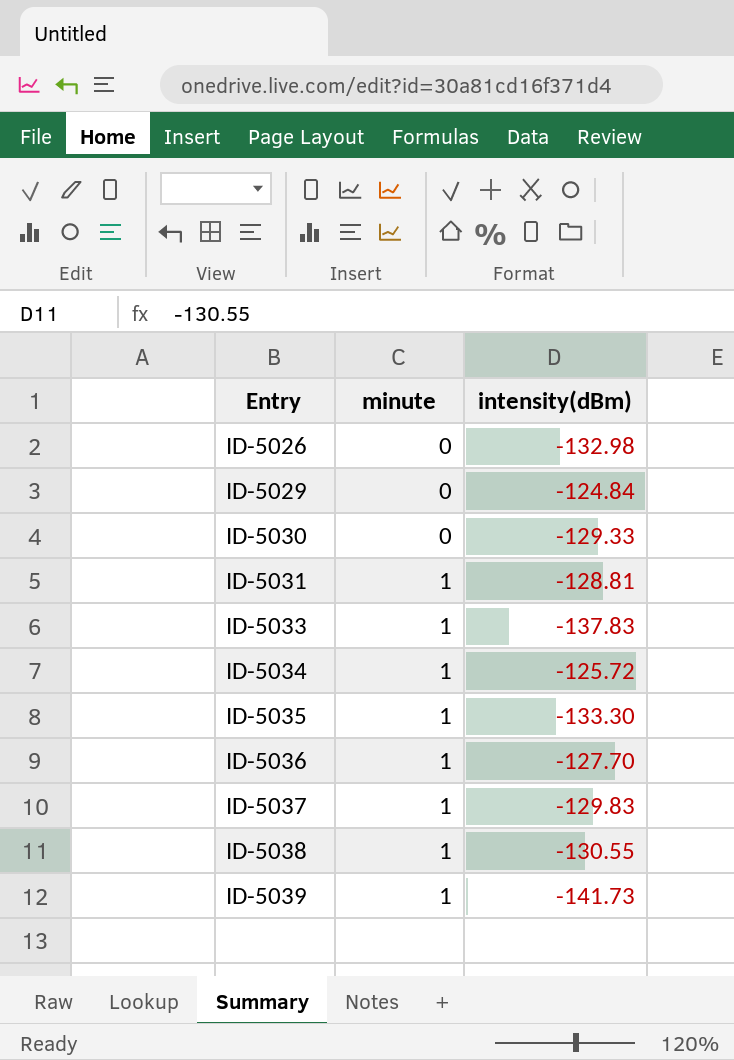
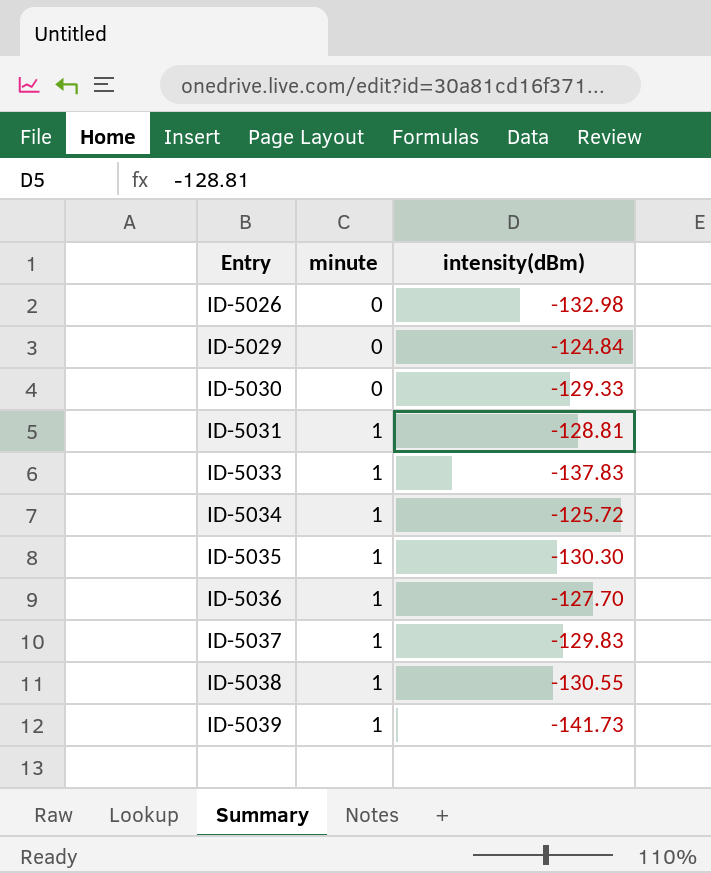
ID-5035 | intensity(dBm): -133.30 -> -130.30

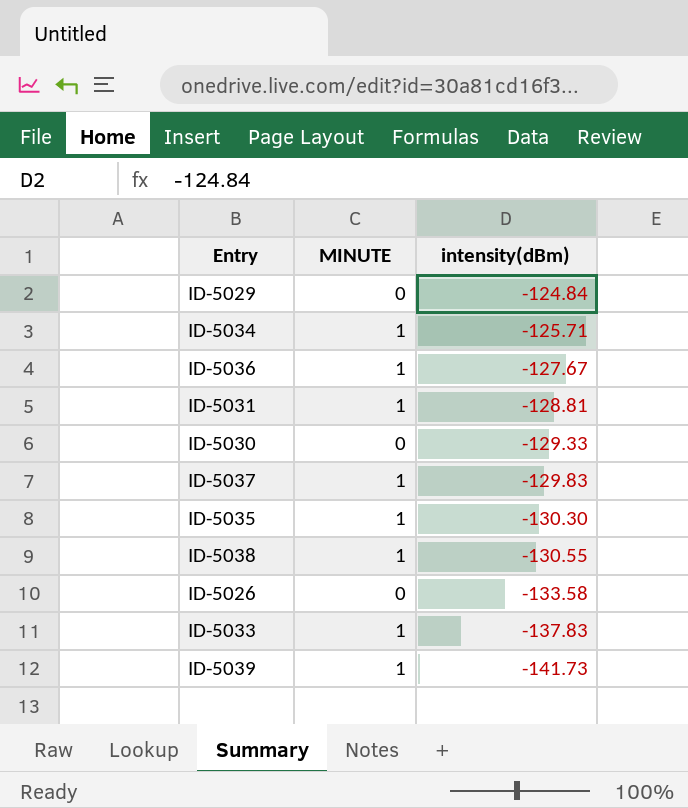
row order: Entry ascending -> intensity(dBm) descending
column name: minute -> MINUTE
ID-5034 | intensity(dBm): -125.72 -> -125.71
ID-5036 | intensity(dBm): -127.70 -> -127.67
ID-5026 | intensity(dBm): -132.98 -> -133.58

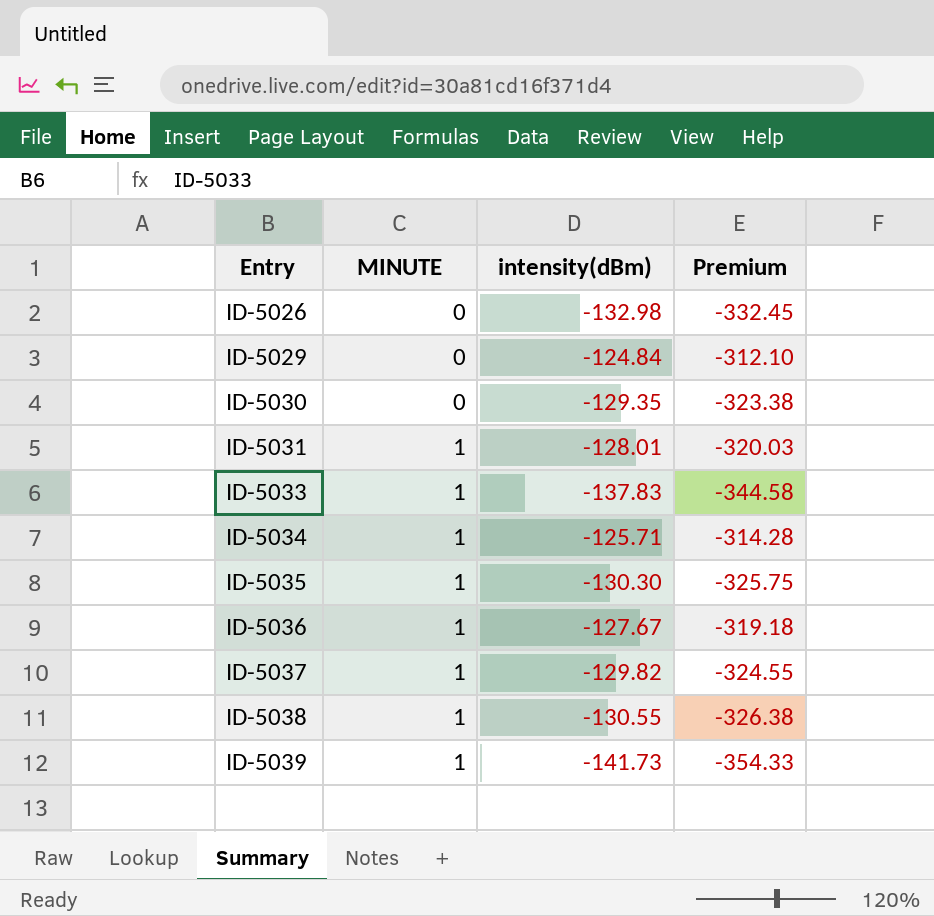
row order: intensity(dBm) descending -> Entry ascending
column Premium | formula: none -> [intensity(dBm)] * 2.5
ID-5026 | intensity(dBm): -133.58 -> -132.98
ID-5030 | intensity(dBm): -129.33 -> -129.35
ID-5031 | intensity(dBm): -128.81 -> -128.01
ID-5037 | intensity(dBm): -129.83 -> -129.82

